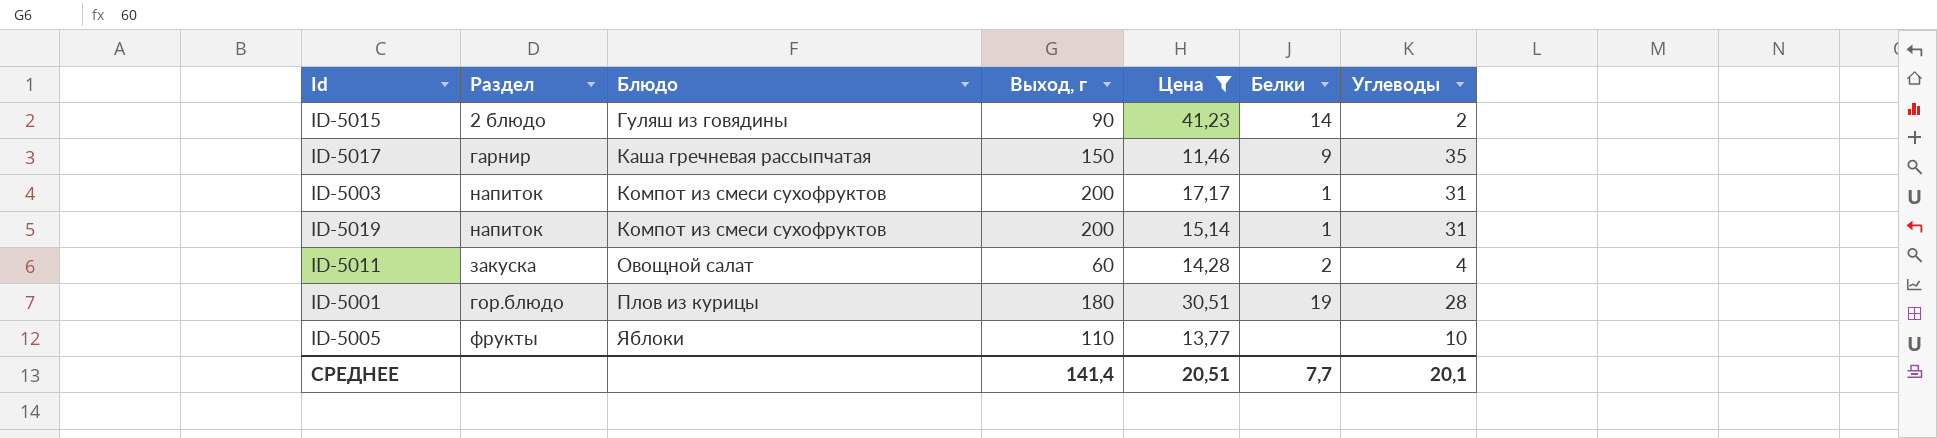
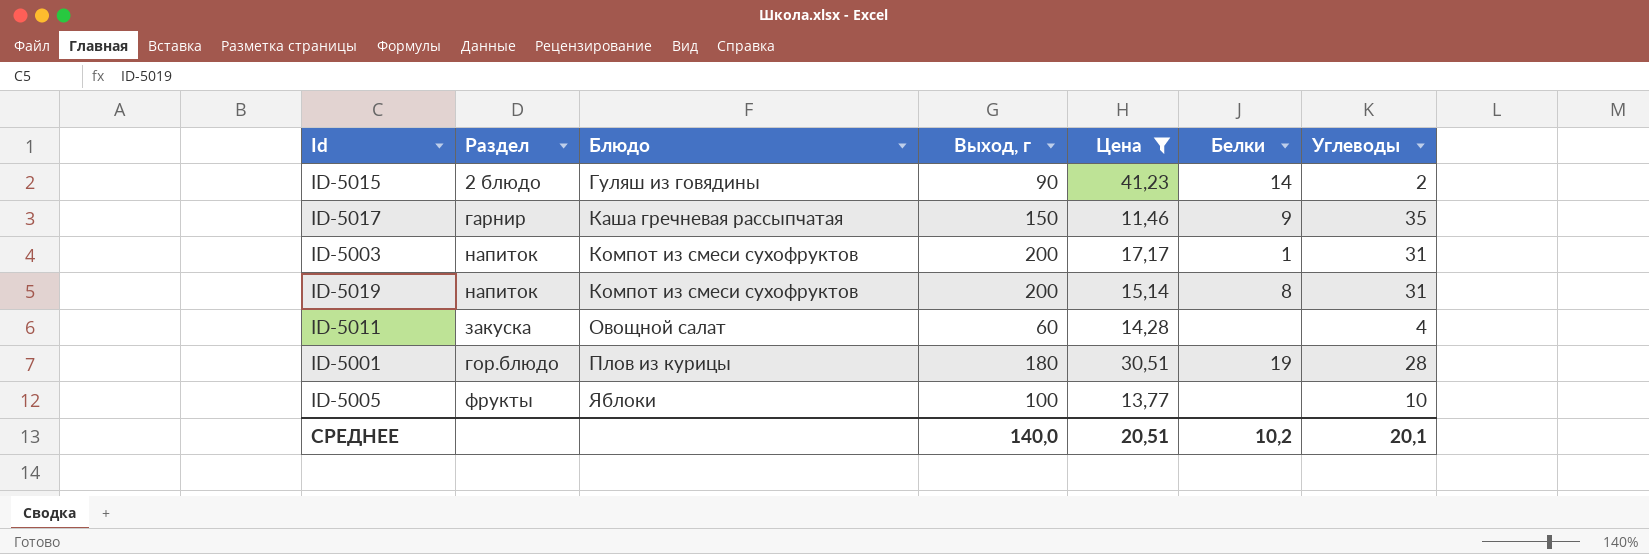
ID-5019 | Белки: 1 -> 8
ID-5011 | Белки: 2 -> none
ID-5005 | Выход, г: 110 -> 100
СРЕДНЕЕ | Выход, г: 141,4 -> 140,0
СРЕДНЕЕ | Белки: 7,7 -> 10,2

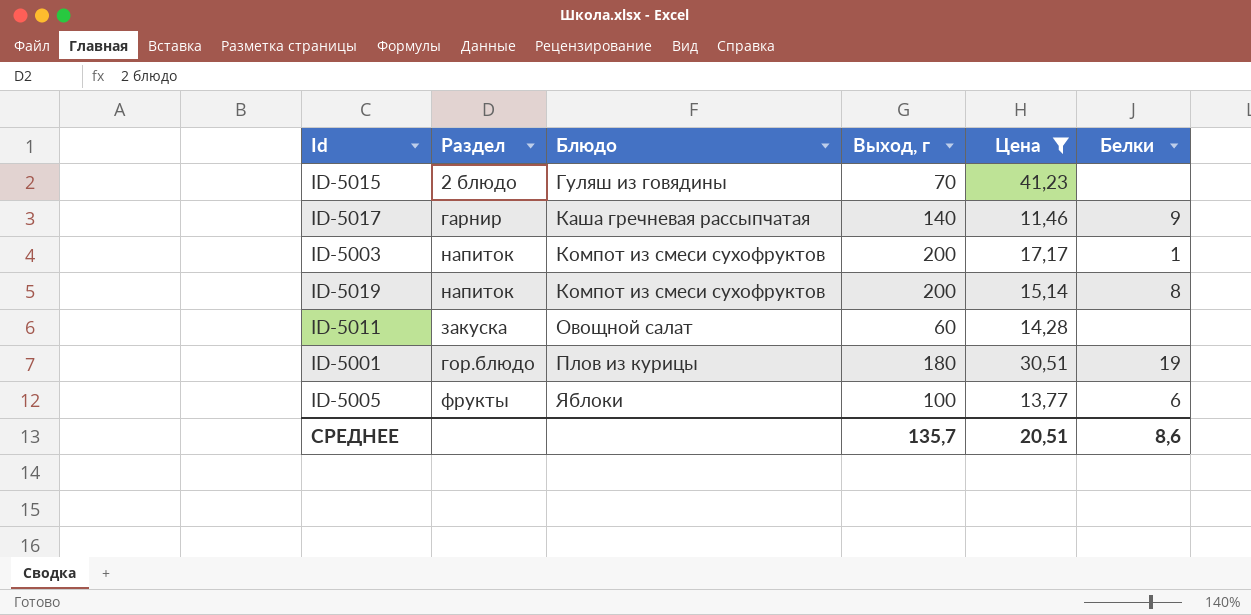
column Углеводы | position: 7 -> none
ID-5015 | Выход, г: 90 -> 70
ID-5015 | Белки: 14 -> none
ID-5017 | Выход, г: 150 -> 140
ID-5005 | Белки: none -> 6
СРЕДНЕЕ | Выход, г: 140,0 -> 135,7
СРЕДНЕЕ | Белки: 10,2 -> 8,6

